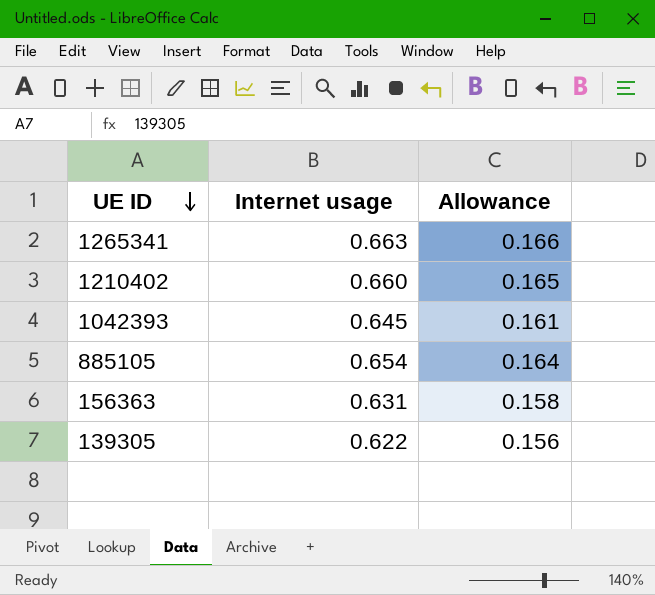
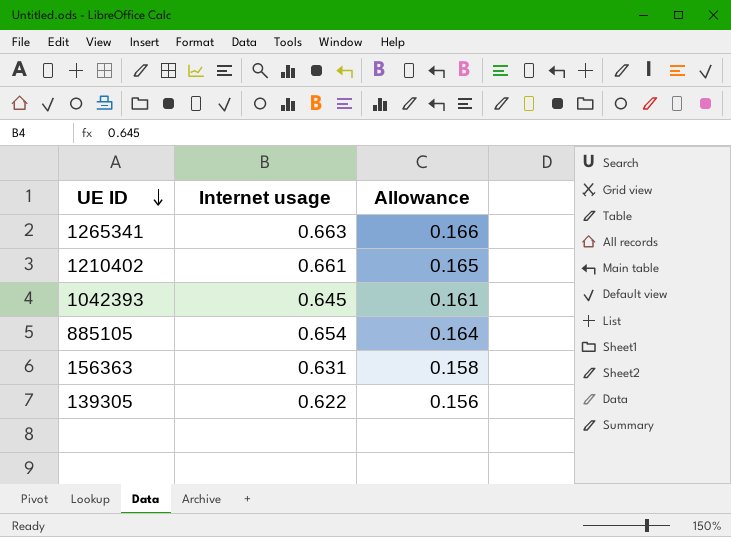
1210402 | Internet usage: 0.660 -> 0.661

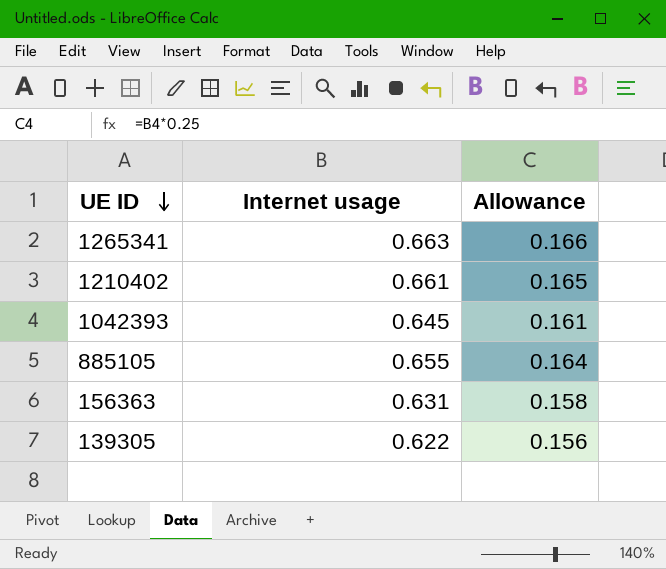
885105 | Internet usage: 0.654 -> 0.655

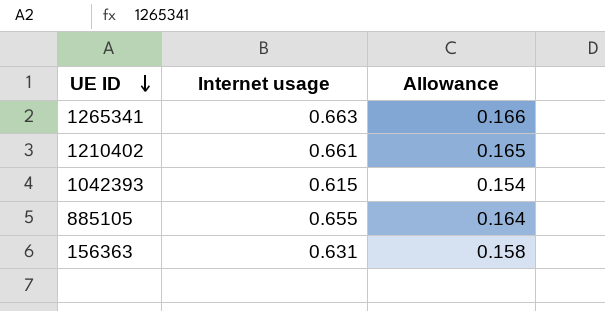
row 139305: 0.622 | 0.156 -> none
1042393 | Internet usage: 0.645 -> 0.615
1042393 | Allowance: 0.161 -> 0.154

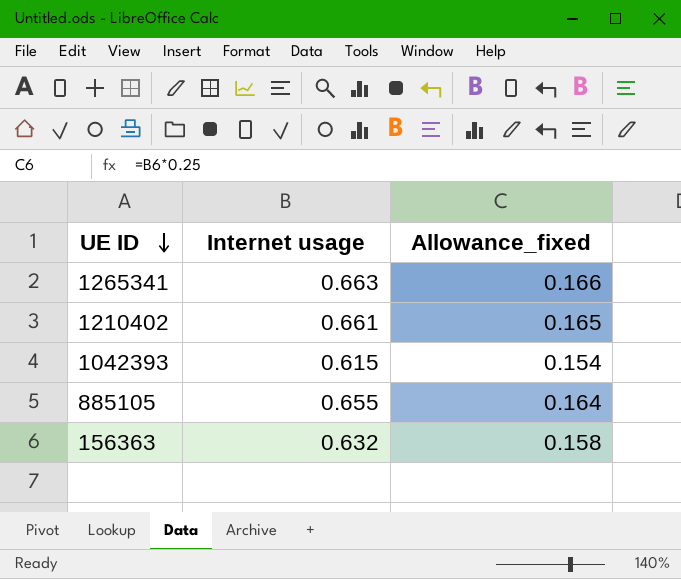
column name: Allowance -> Allowance_fixed
156363 | Internet usage: 0.631 -> 0.632

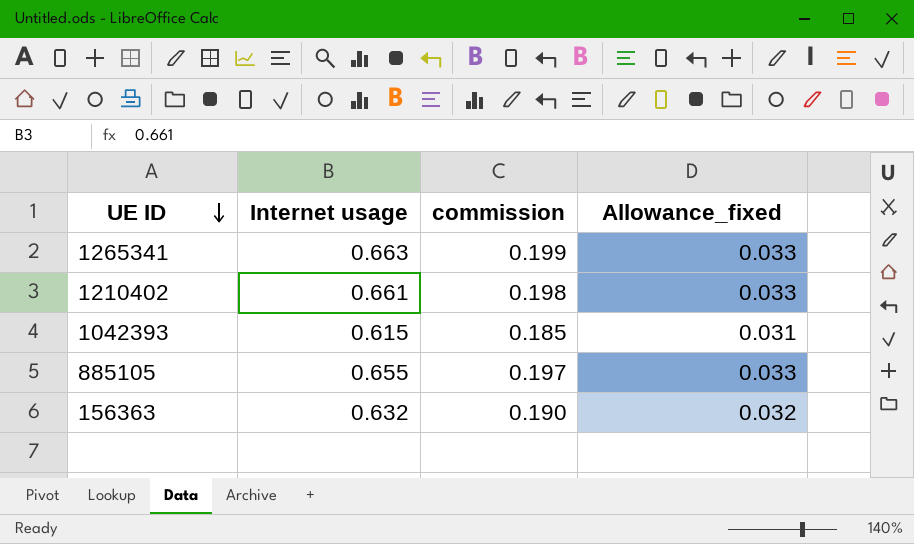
column commission | formula: none -> [Internet usage] * 0.3
column Allowance_fixed | formula: [Internet usage] * 0.25 -> [Internet usage] * 0.05

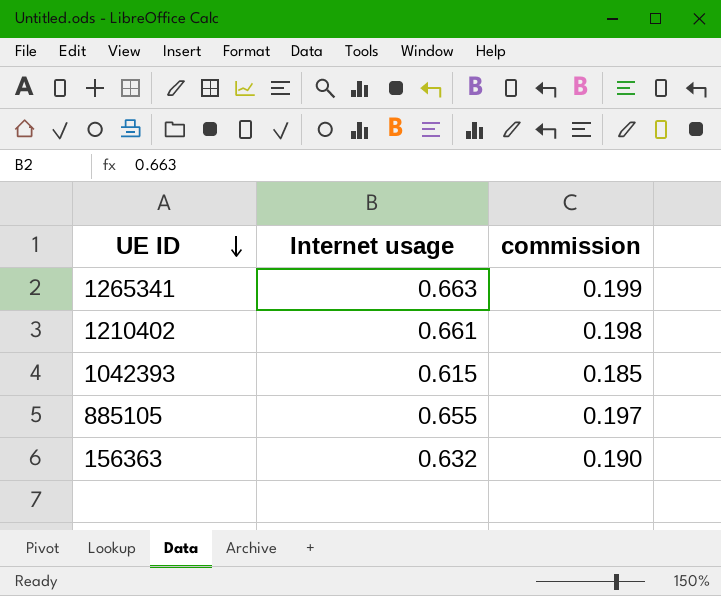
column Allowance_fixed | formula: [Internet usage] * 0.05 -> none

